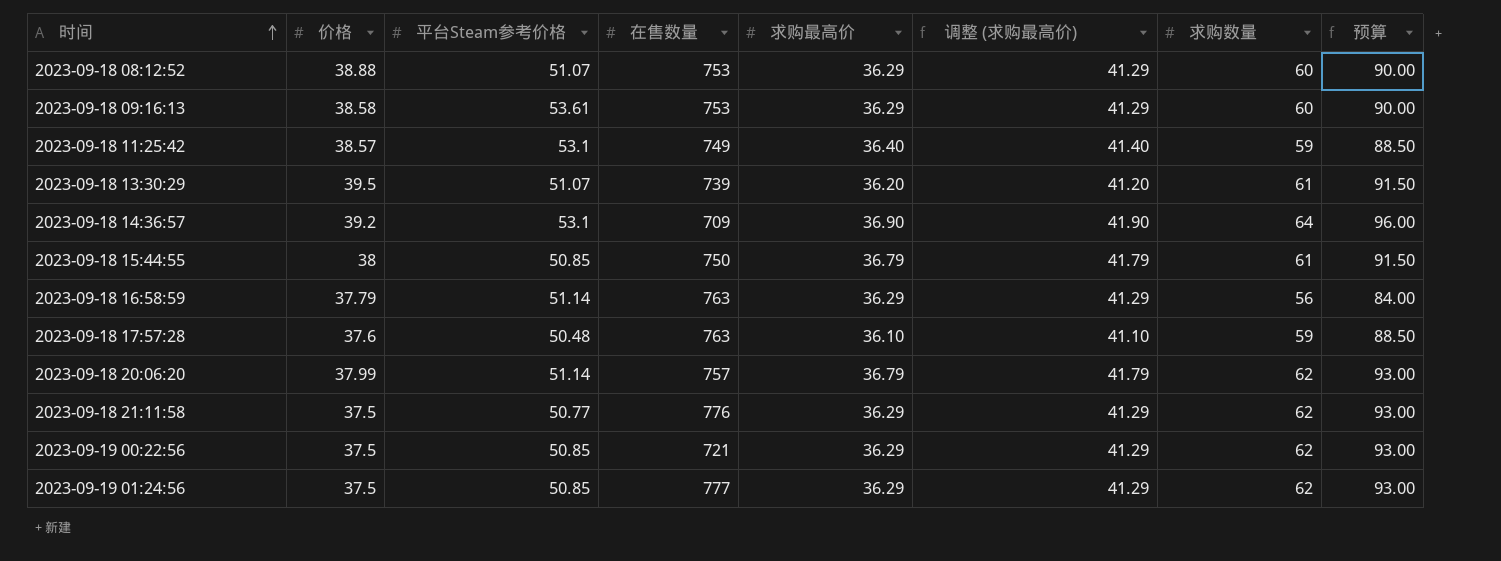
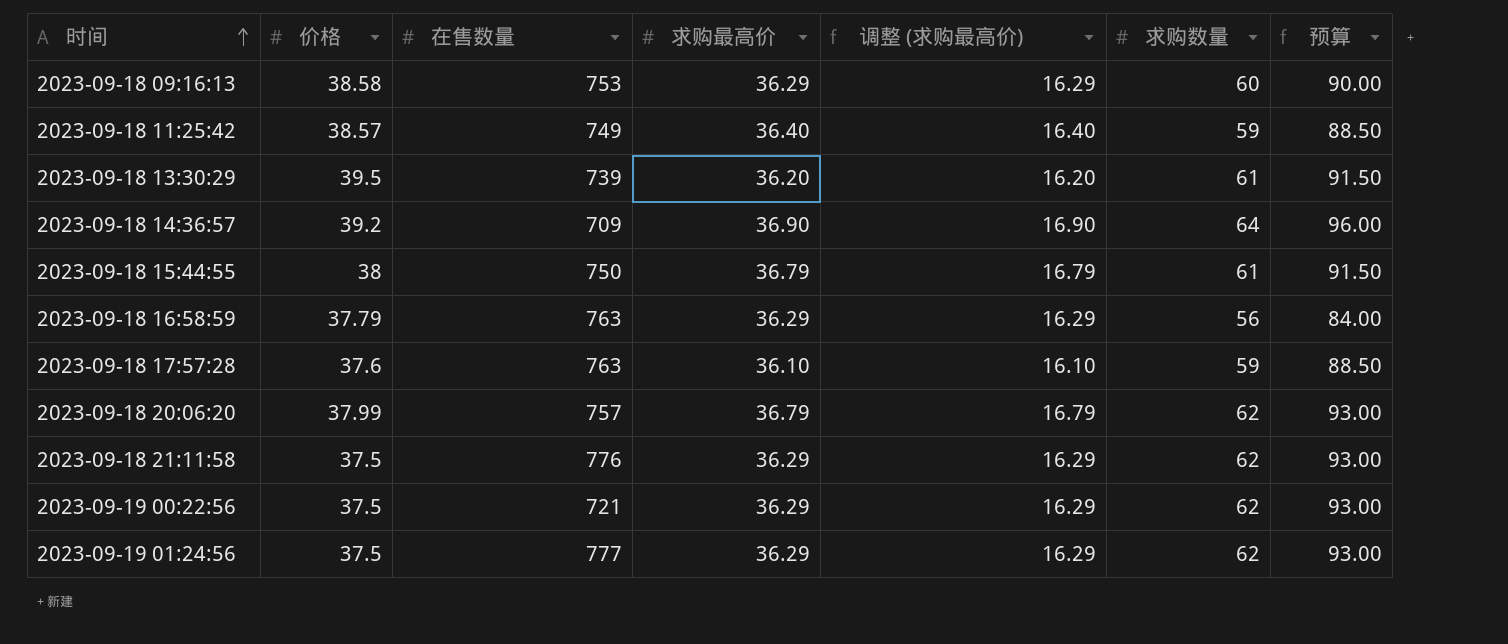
column 平台Steam参考价格 | position: 3 -> none
column 调整 (求购最高价) | formula: [求购最高价] + 5 -> [求购最高价] - 20
row 2023-09-18 08:12:52: 38.88 | 51.07 | 753 | 36.29 | 41.29 | 60 | 90.00 -> none

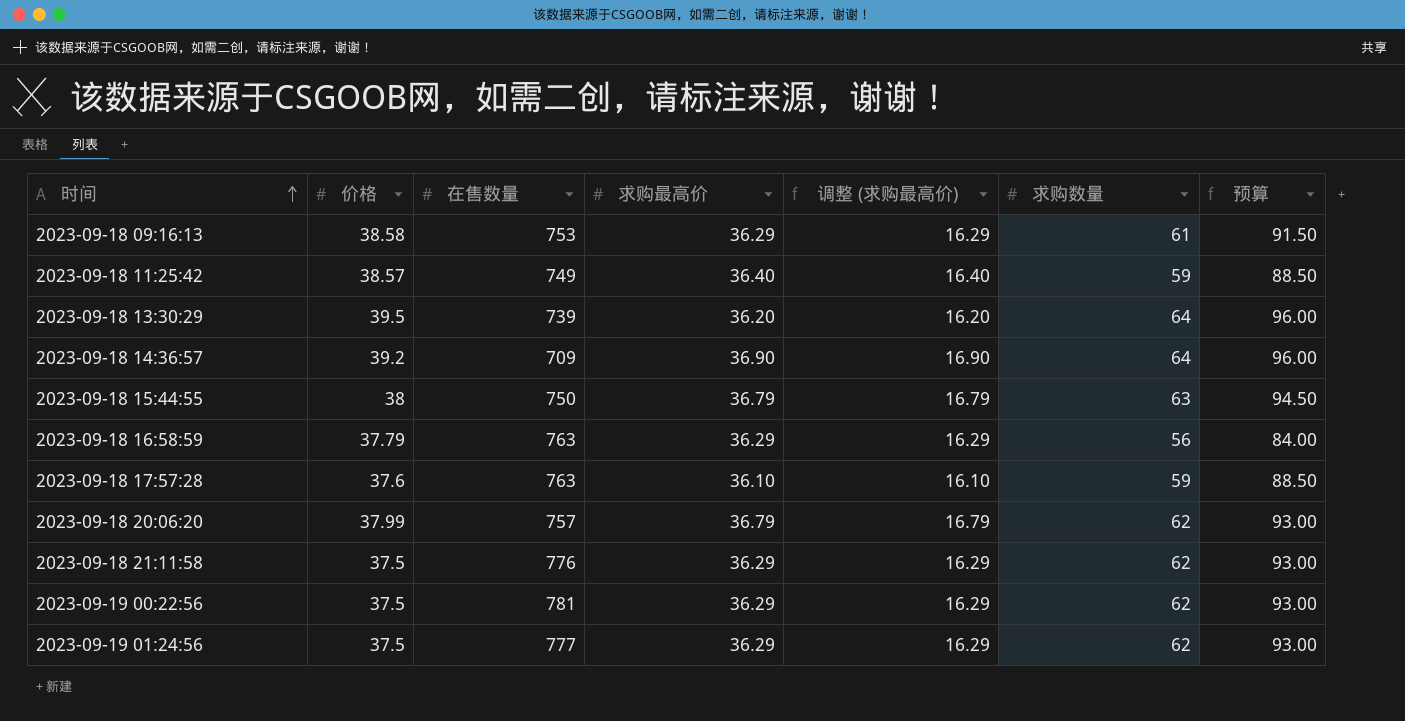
2023-09-18 09:16:13 | 求购数量: 60 -> 61
2023-09-18 09:16:13 | 预算: 90.00 -> 91.50
2023-09-18 13:30:29 | 求购数量: 61 -> 64
2023-09-18 13:30:29 | 预算: 91.50 -> 96.00
2023-09-18 15:44:55 | 求购数量: 61 -> 63
2023-09-18 15:44:55 | 预算: 91.50 -> 94.50
2023-09-19 00:22:56 | 在售数量: 721 -> 781

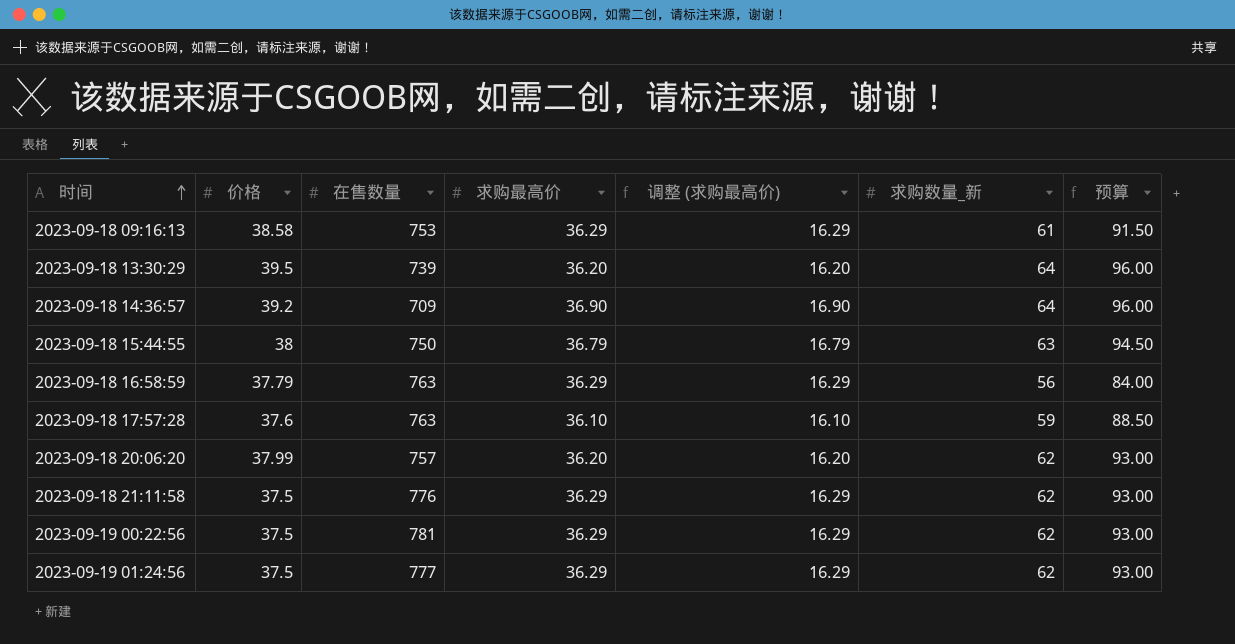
column name: 求购数量 -> 求购数量_新
row 2023-09-18 11:25:42: 38.57 | 749 | 36.40 | 16.40 | 59 | 88.50 -> none
2023-09-18 20:06:20 | 求购最高价: 36.79 -> 36.20
2023-09-18 20:06:20 | 调整 (求购最高价): 16.79 -> 16.20

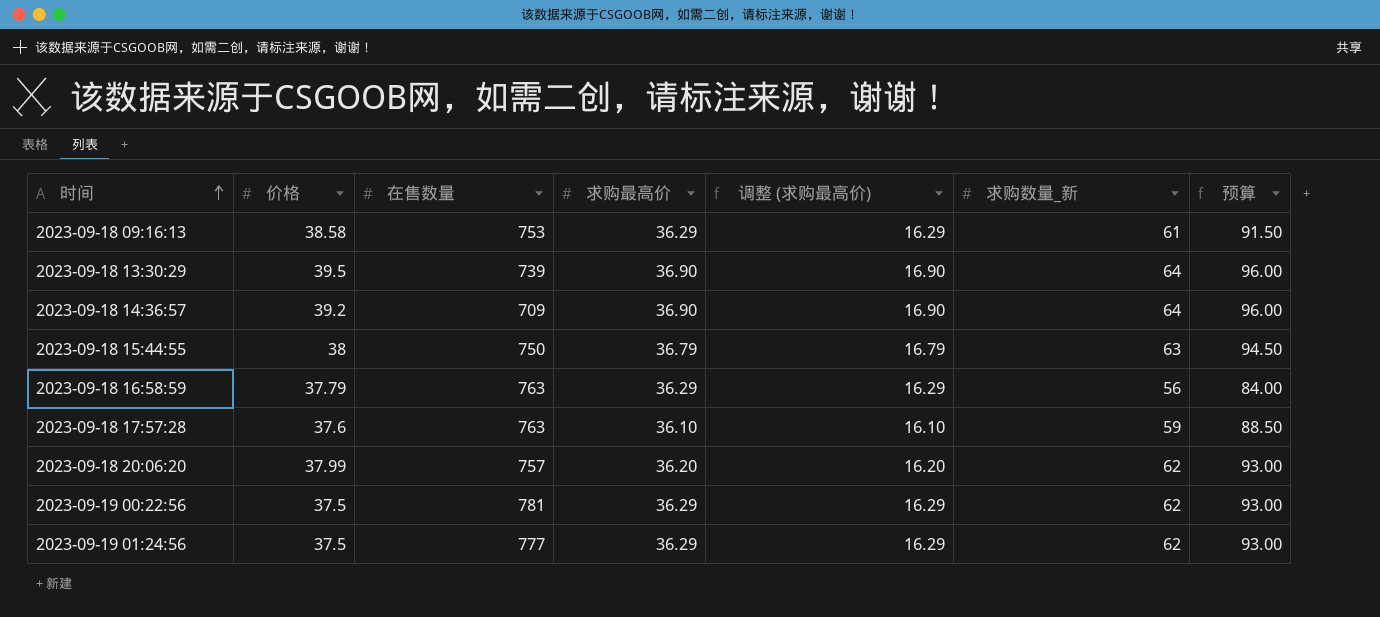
row 2023-09-18 21:11:58: 37.5 | 776 | 36.29 | 16.29 | 62 | 93.00 -> none
2023-09-18 13:30:29 | 求购最高价: 36.20 -> 36.90
2023-09-18 13:30:29 | 调整 (求购最高价): 16.20 -> 16.90

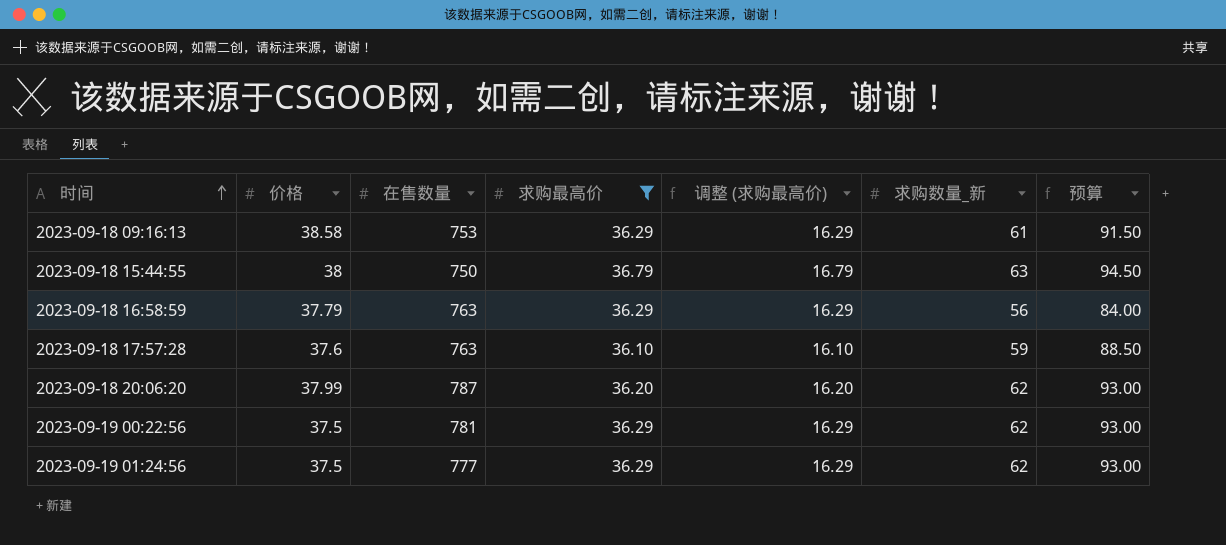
filter: none -> 求购最高价 != 36.90
2023-09-18 20:06:20 | 在售数量: 757 -> 787

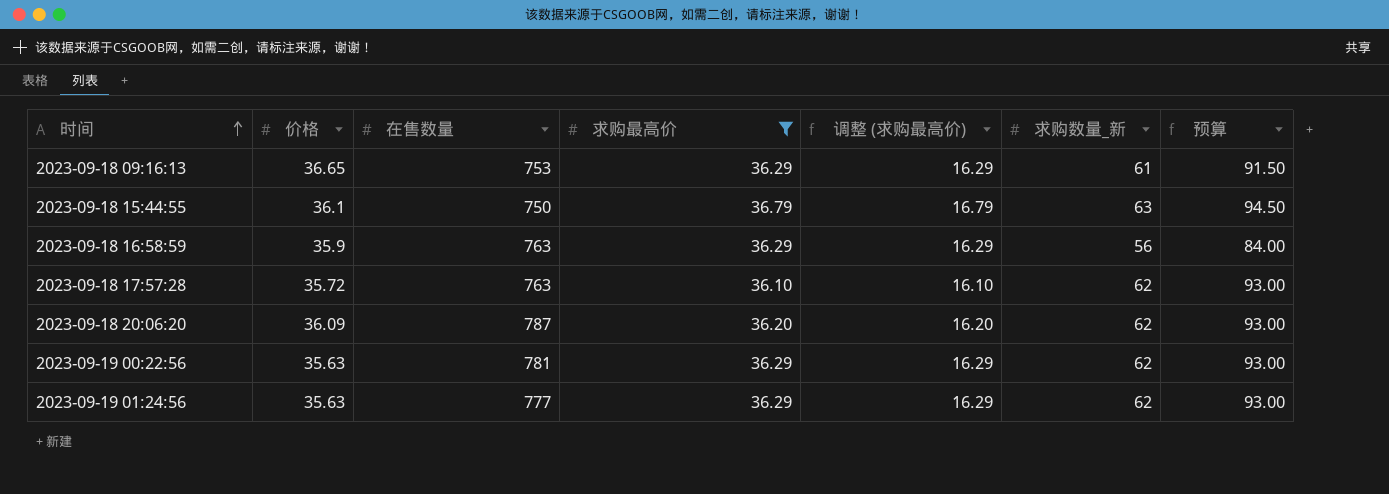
2023-09-18 09:16:13 | 价格: 38.58 -> 36.65
2023-09-18 15:44:55 | 价格: 38 -> 36.1
2023-09-18 16:58:59 | 价格: 37.79 -> 35.9
2023-09-18 17:57:28 | 价格: 37.6 -> 35.72
2023-09-18 17:57:28 | 求购数量_新: 59 -> 62
2023-09-18 17:57:28 | 预算: 88.50 -> 93.00
2023-09-18 20:06:20 | 价格: 37.99 -> 36.09
2023-09-19 00:22:56 | 价格: 37.5 -> 35.63
2023-09-19 01:24:56 | 价格: 37.5 -> 35.63

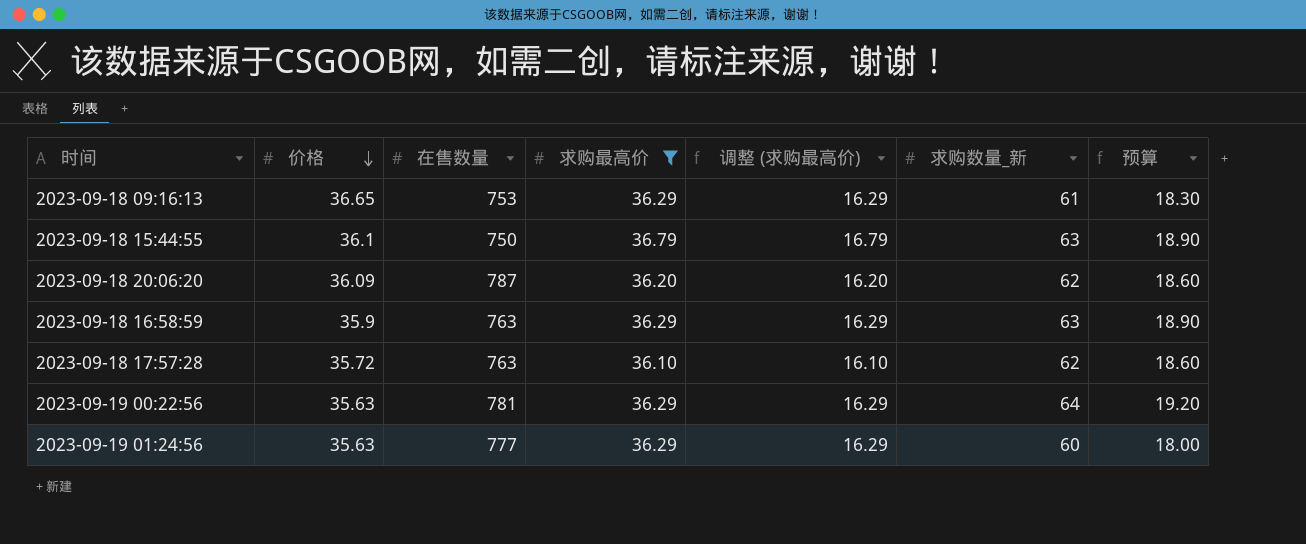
row order: 时间 ascending -> 价格 descending
column 预算 | formula: [求购数量_新] * 1.5 -> [求购数量_新] * 0.3
2023-09-18 16:58:59 | 求购数量_新: 56 -> 63
2023-09-19 00:22:56 | 求购数量_新: 62 -> 64
2023-09-19 01:24:56 | 求购数量_新: 62 -> 60

